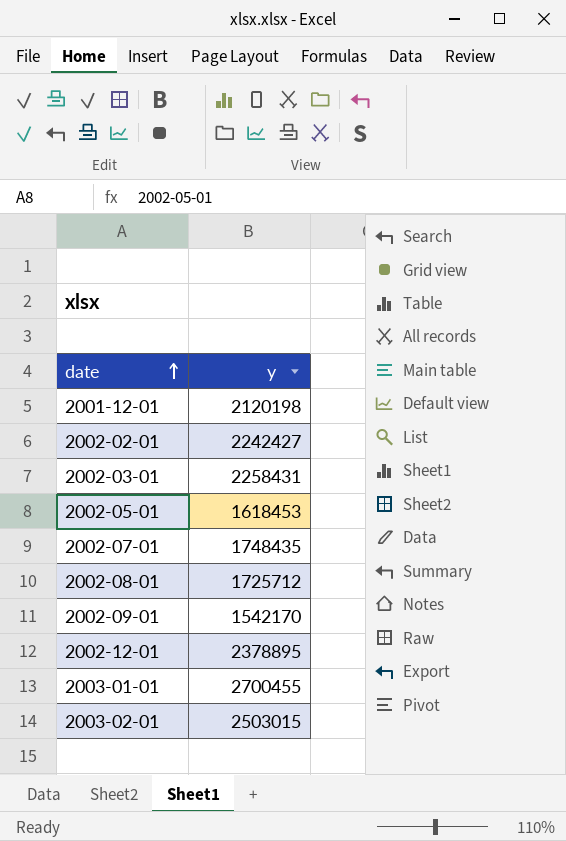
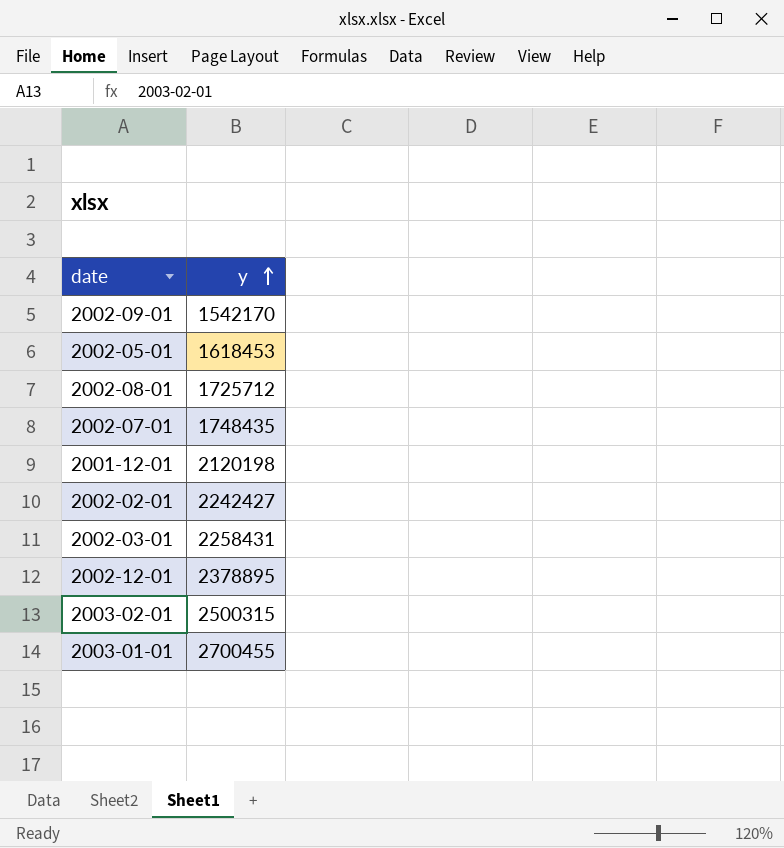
row order: date ascending -> y ascending
2003-02-01 | y: 2503015 -> 2500315

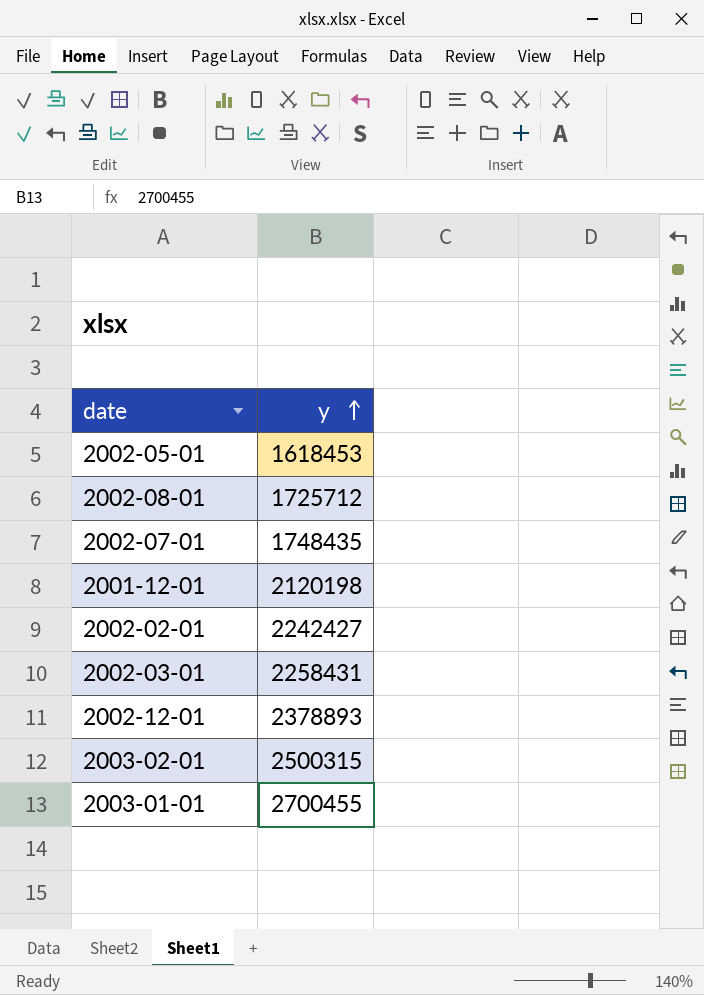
row 2002-09-01: 1542170 -> none
2002-12-01 | y: 2378895 -> 2378893

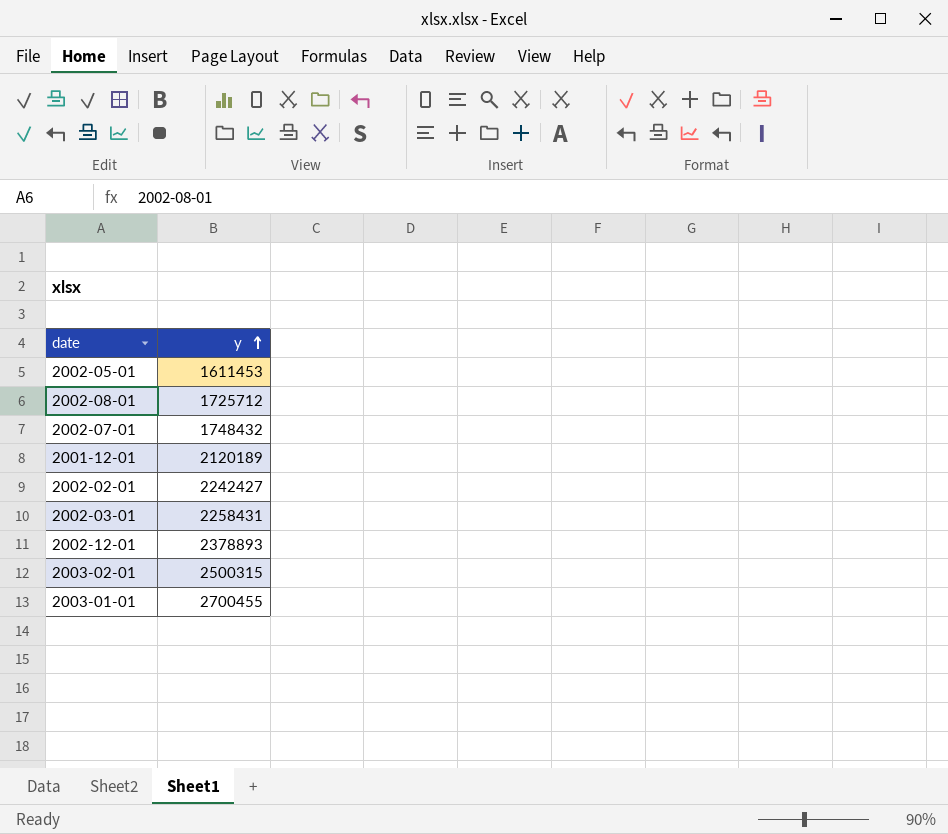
2002-05-01 | y: 1618453 -> 1611453
2002-07-01 | y: 1748435 -> 1748432
2001-12-01 | y: 2120198 -> 2120189

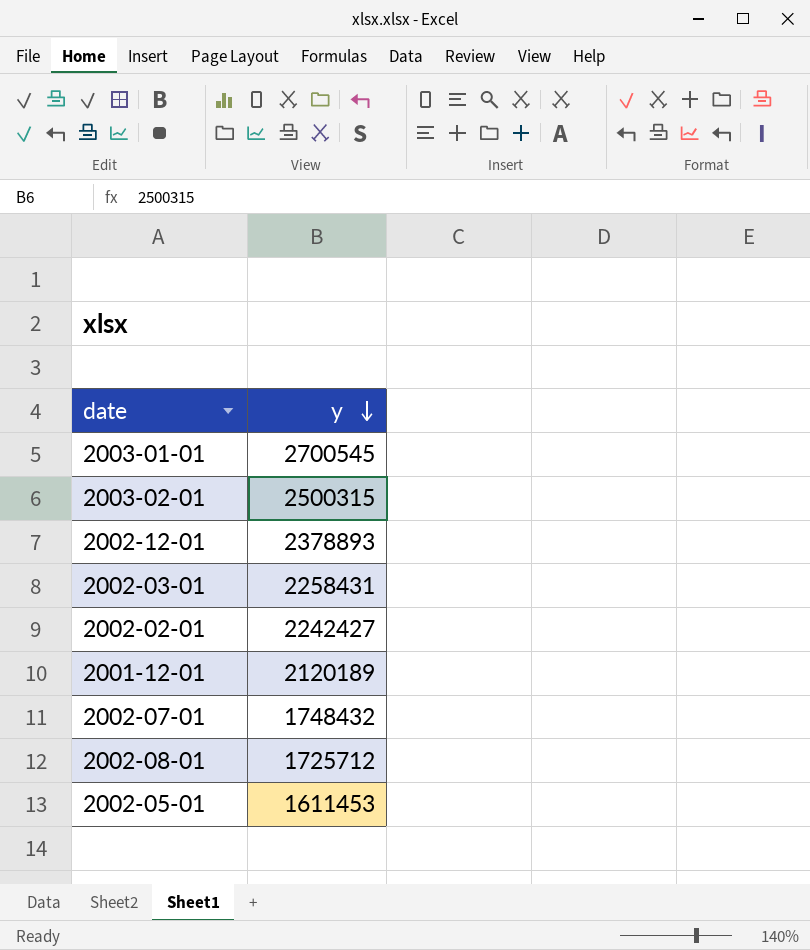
row order: y ascending -> y descending
2003-01-01 | y: 2700455 -> 2700545

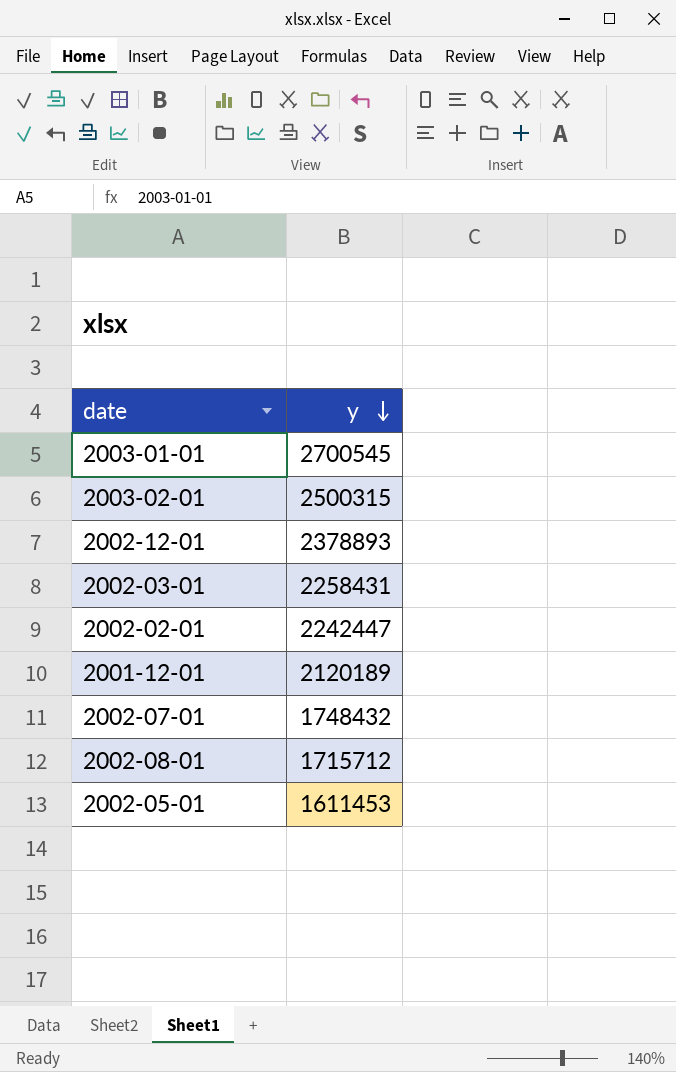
2002-02-01 | y: 2242427 -> 2242447
2002-08-01 | y: 1725712 -> 1715712

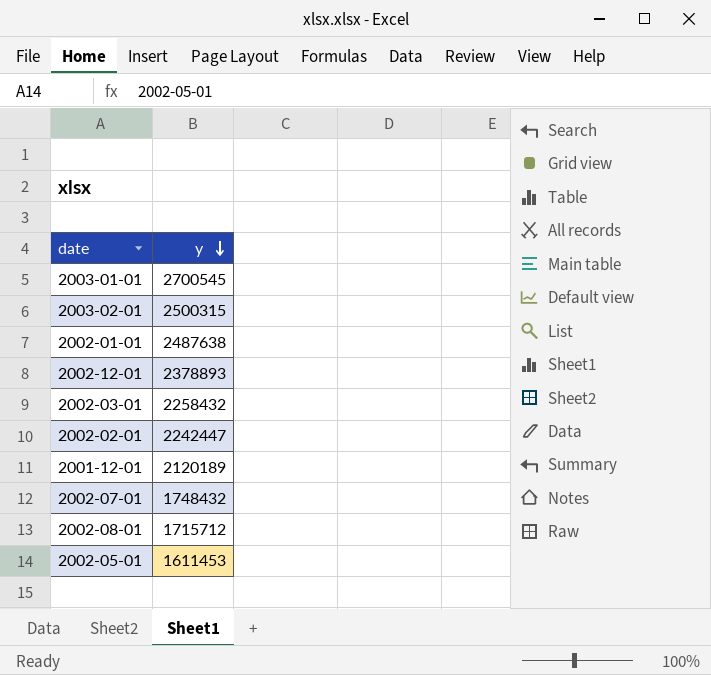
row 2002-01-01: none -> 2487638
2002-03-01 | y: 2258431 -> 2258432

